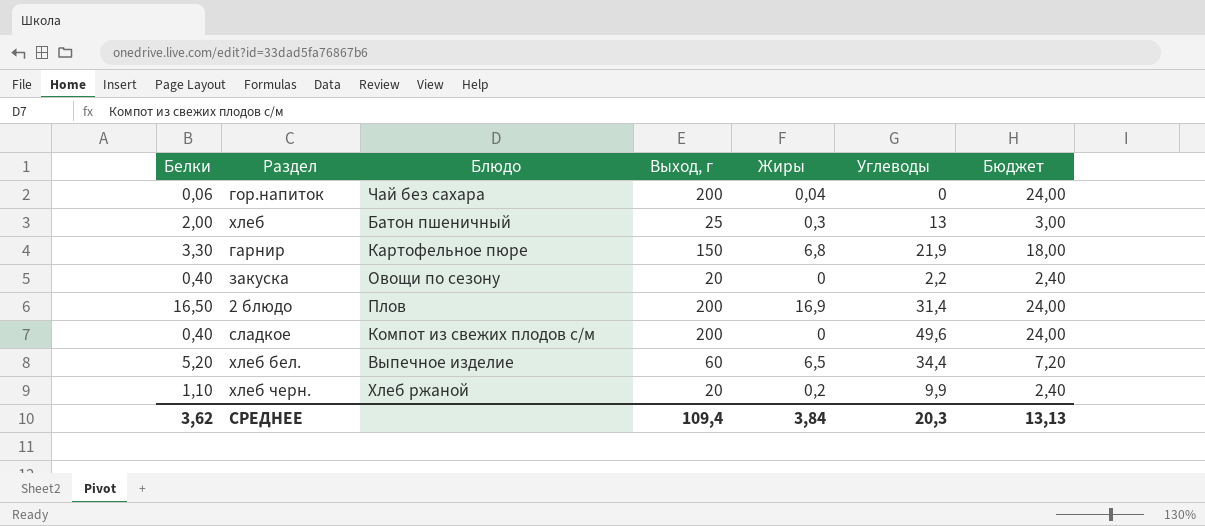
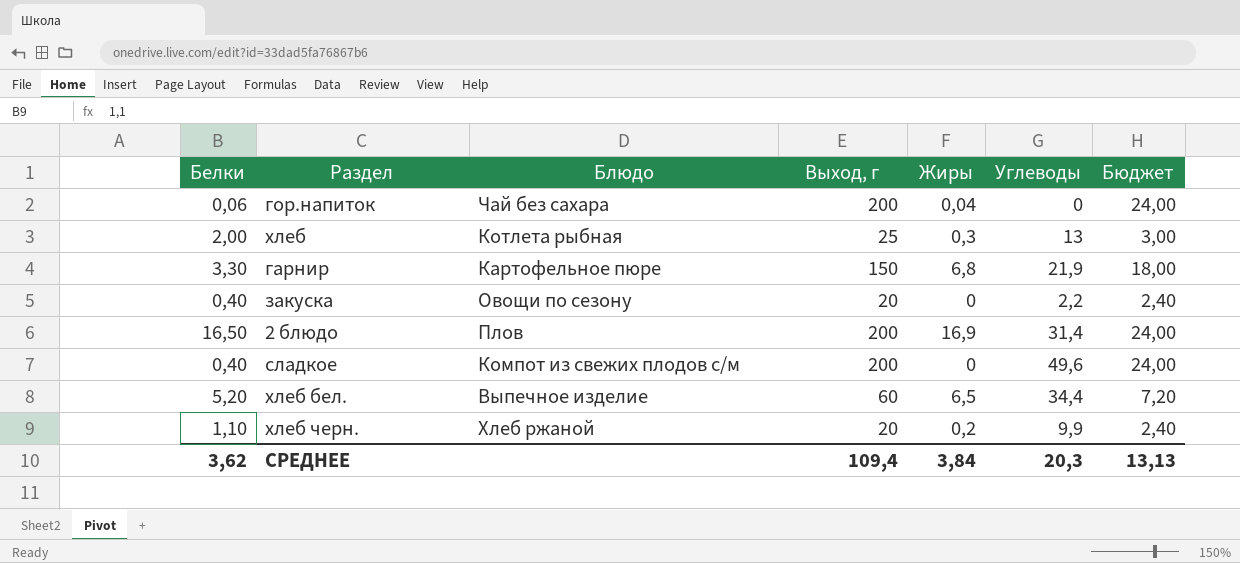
хлеб | Блюдо: Батон пшеничный -> Котлета рыбная

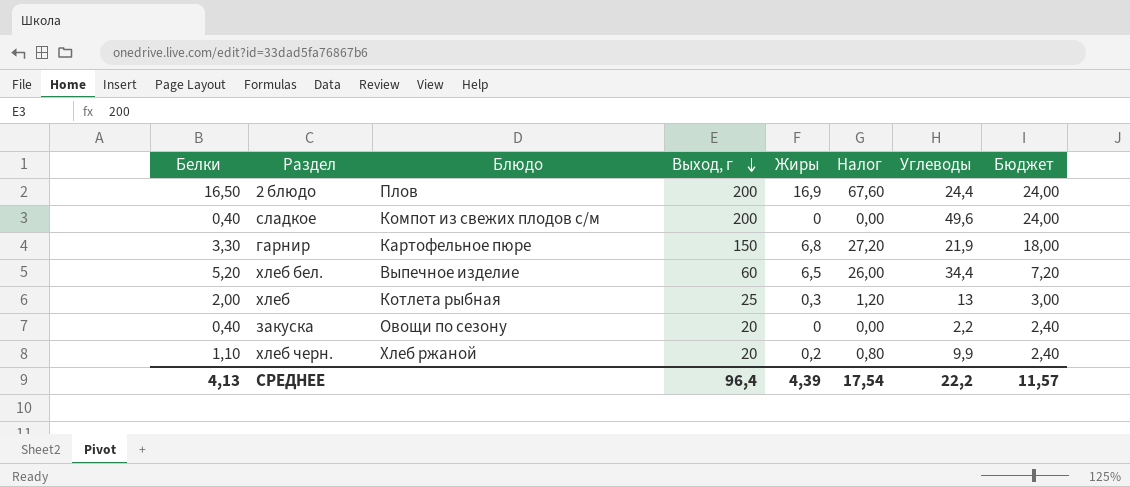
row order: none -> Выход, г descending
column Налог | formula: none -> [Жиры] * 4
row гор.напиток: 0,06 | Чай без сахара | 200 | 0,04 | 0 | 24,00 -> none
2 блюдо | Углеводы: 31,4 -> 24,4
СРЕДНЕЕ | Белки: 3,62 -> 4,13
СРЕДНЕЕ | Выход, г: 109,4 -> 96,4
СРЕДНЕЕ | Жиры: 3,84 -> 4,39
СРЕДНЕЕ | Углеводы: 20,3 -> 22,2
СРЕДНЕЕ | Бюджет: 13,13 -> 11,57

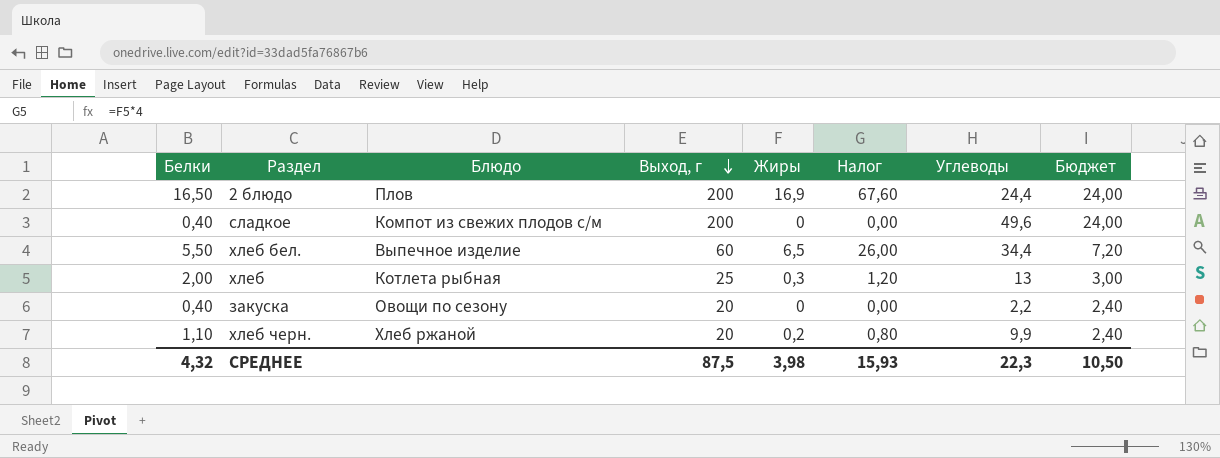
row гарнир: 3,30 | Картофельное пюре | 150 | 6,8 | 27,20 | 21,9 | 18,00 -> none
хлеб бел. | Белки: 5,20 -> 5,50
СРЕДНЕЕ | Белки: 4,13 -> 4,32
СРЕДНЕЕ | Выход, г: 96,4 -> 87,5
СРЕДНЕЕ | Жиры: 4,39 -> 3,98
СРЕДНЕЕ | Налог: 17,54 -> 15,93
СРЕДНЕЕ | Углеводы: 22,2 -> 22,3
СРЕДНЕЕ | Бюджет: 11,57 -> 10,50

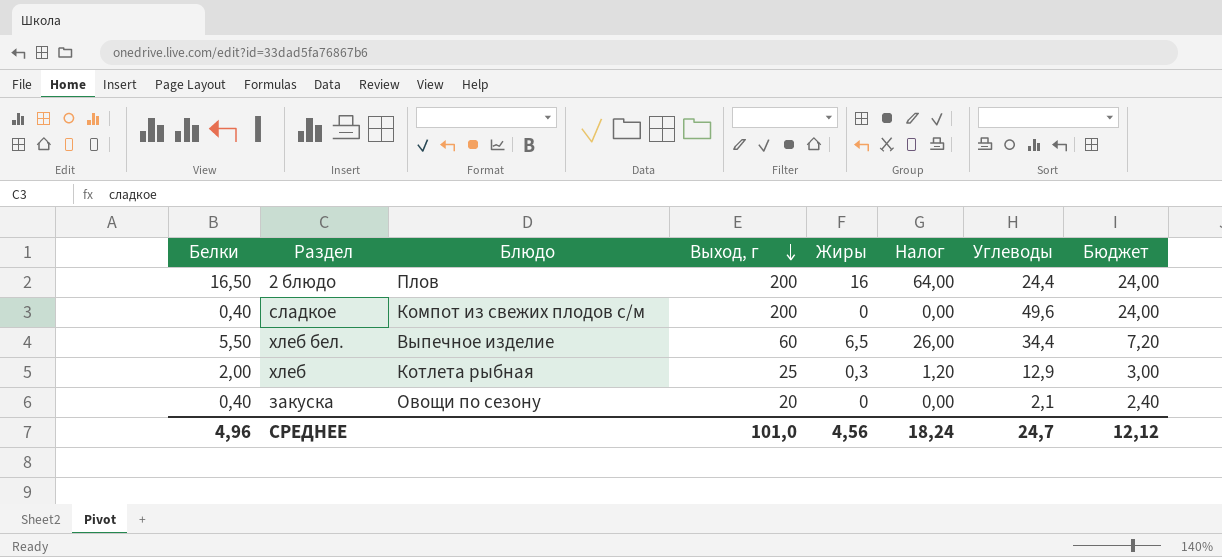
row хлеб черн.: 1,10 | Хлеб ржаной | 20 | 0,2 | 0,80 | 9,9 | 2,40 -> none
2 блюдо | Жиры: 16,9 -> 16
2 блюдо | Налог: 67,60 -> 64,00
хлеб | Углеводы: 13 -> 12,9
закуска | Углеводы: 2,2 -> 2,1
СРЕДНЕЕ | Белки: 4,32 -> 4,96
СРЕДНЕЕ | Выход, г: 87,5 -> 101,0
СРЕДНЕЕ | Жиры: 3,98 -> 4,56
СРЕДНЕЕ | Налог: 15,93 -> 18,24
СРЕДНЕЕ | Углеводы: 22,3 -> 24,7
СРЕДНЕЕ | Бюджет: 10,50 -> 12,12

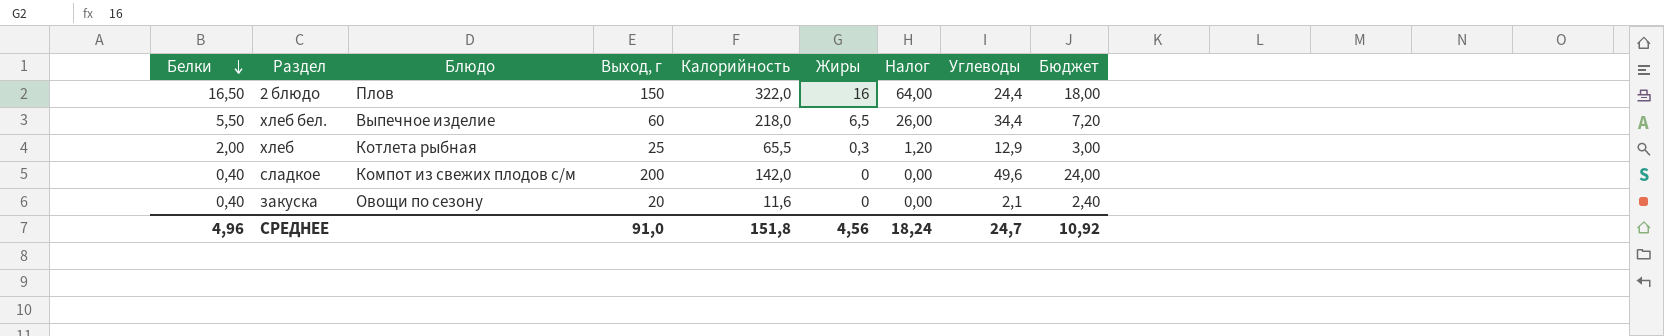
row order: Выход, г descending -> Белки descending
column Калорийность | position: none -> 5
2 блюдо | Выход, г: 200 -> 150
2 блюдо | Бюджет: 24,00 -> 18,00
СРЕДНЕЕ | Выход, г: 101,0 -> 91,0
СРЕДНЕЕ | Бюджет: 12,12 -> 10,92

